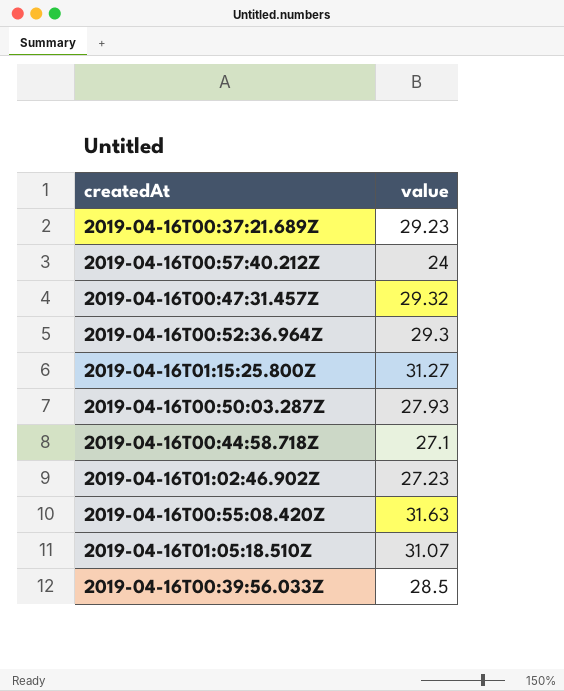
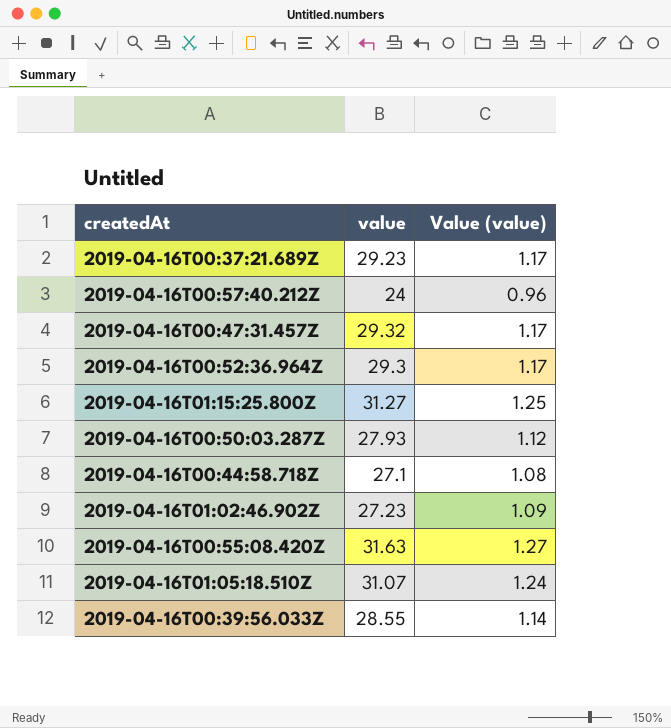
column Value (value) | formula: none -> [value] * 0.04
2019-04-16T00:39:56.033Z | value: 28.5 -> 28.55

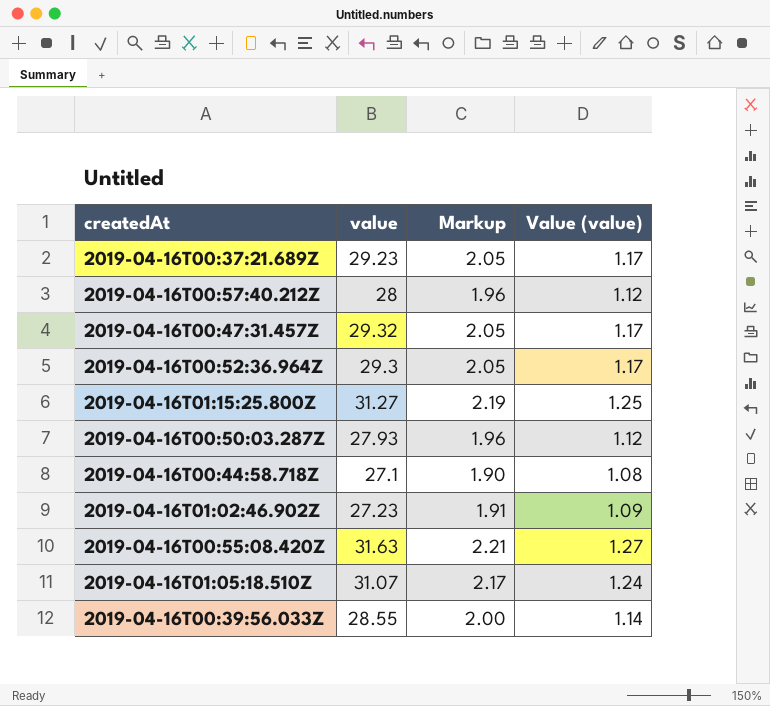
column Markup | formula: none -> [value] * 0.07
2019-04-16T00:57:40.212Z | value: 24 -> 28
2019-04-16T00:57:40.212Z | Value (value): 0.96 -> 1.12

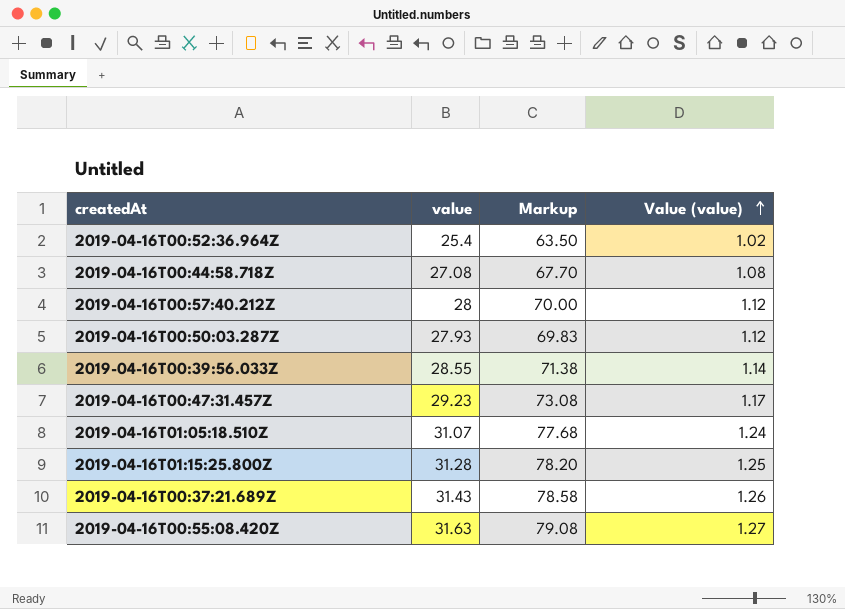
row order: none -> Value (value) ascending
column Markup | formula: [value] * 0.07 -> [value] * 2.5
row 2019-04-16T01:02:46.902Z: 27.23 | 1.91 | 1.09 -> none
2019-04-16T00:52:36.964Z | value: 29.3 -> 25.4
2019-04-16T00:52:36.964Z | Value (value): 1.17 -> 1.02
2019-04-16T00:44:58.718Z | value: 27.1 -> 27.08
2019-04-16T00:47:31.457Z | value: 29.32 -> 29.23
2019-04-16T01:15:25.800Z | value: 31.27 -> 31.28
2019-04-16T00:37:21.689Z | value: 29.23 -> 31.43
2019-04-16T00:37:21.689Z | Value (value): 1.17 -> 1.26

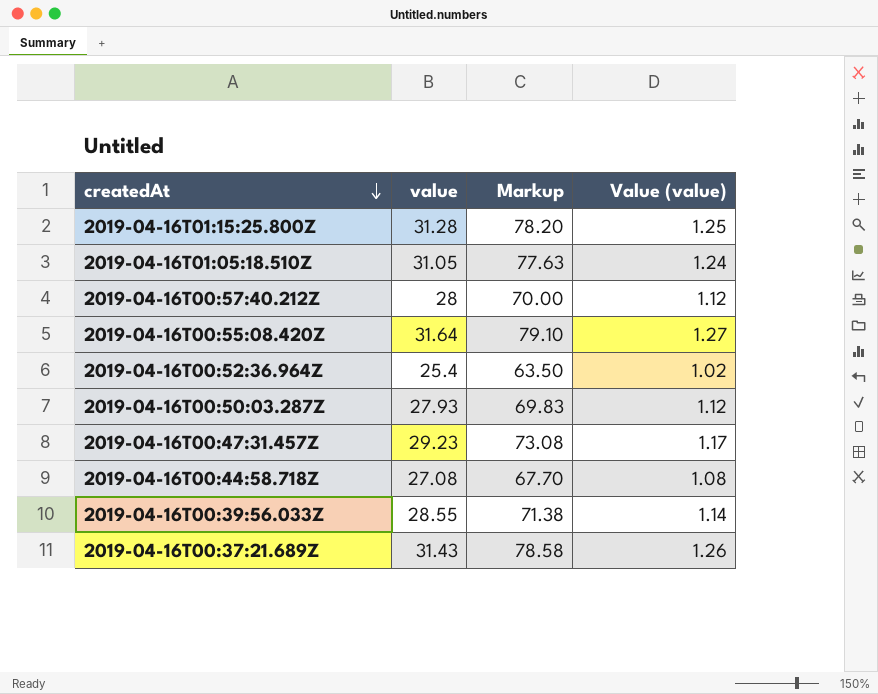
row order: Value (value) ascending -> createdAt descending
2019-04-16T01:05:18.510Z | value: 31.07 -> 31.05
2019-04-16T01:05:18.510Z | Markup: 77.68 -> 77.63
2019-04-16T00:55:08.420Z | value: 31.63 -> 31.64
2019-04-16T00:55:08.420Z | Markup: 79.08 -> 79.10

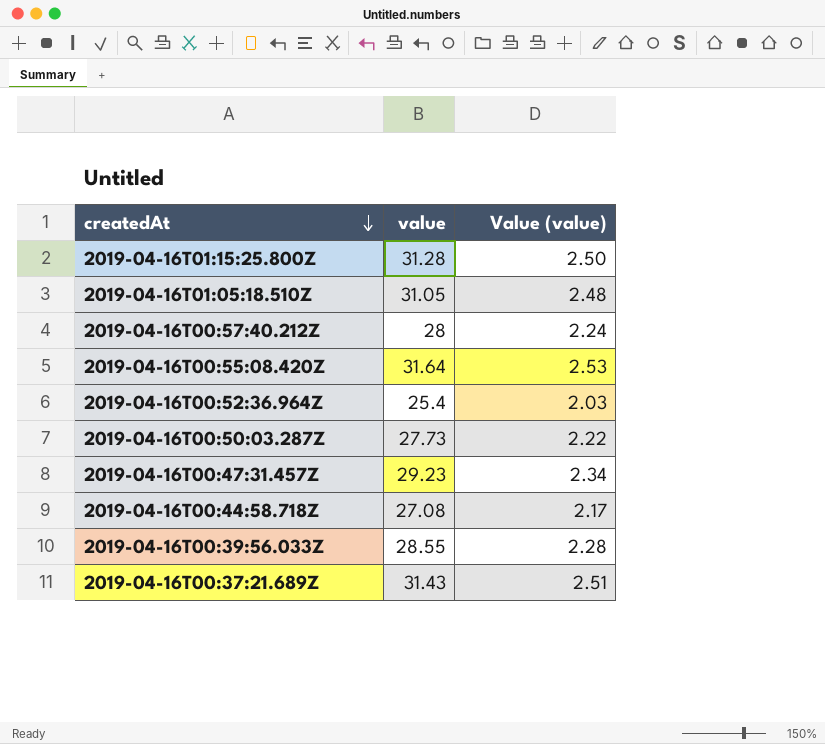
column Markup | formula: [value] * 2.5 -> none
column Value (value) | formula: [value] * 0.04 -> [value] * 0.08
2019-04-16T00:50:03.287Z | value: 27.93 -> 27.73

